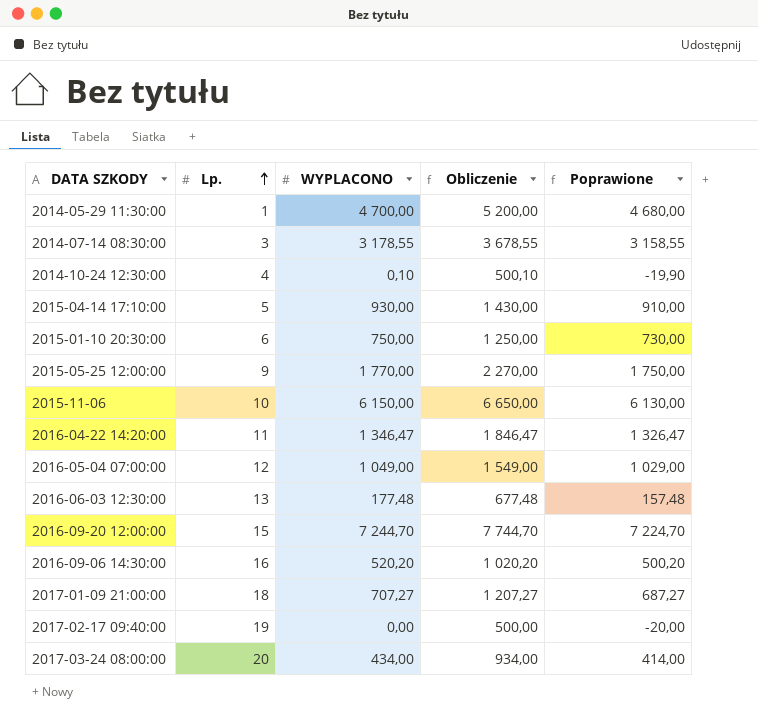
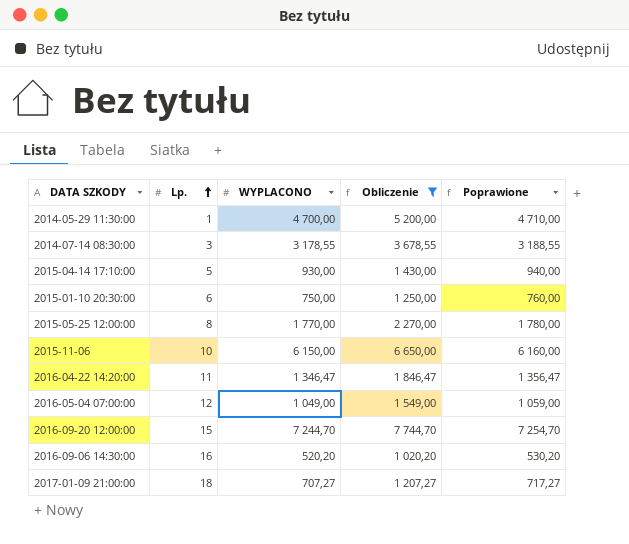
filter: none -> Obliczenie >= 1 020,20
column Poprawione | formula: [WYPLACONO] - 20 -> [WYPLACONO] + 10
2015-05-25 12:00:00 | Lp.: 9 -> 8

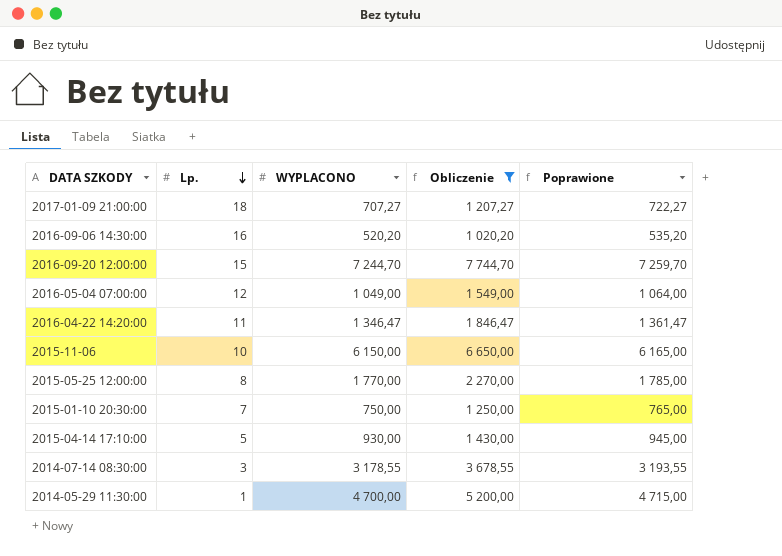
row order: Lp. ascending -> Lp. descending
column Poprawione | formula: [WYPLACONO] + 10 -> [WYPLACONO] + 15
2015-01-10 20:30:00 | Lp.: 6 -> 7

